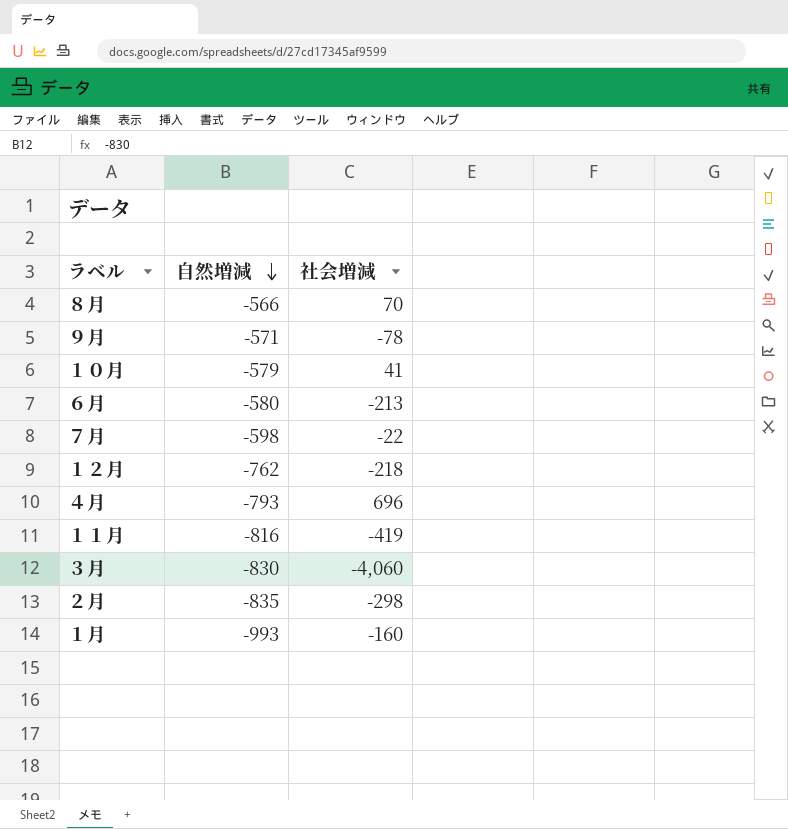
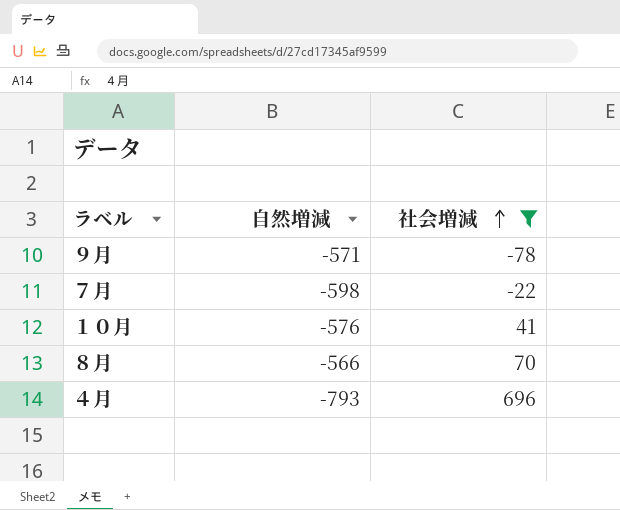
filter: none -> 社会増減 >= -78
row order: 自然増減 descending -> 社会増減 ascending
１０月 | 自然増減: -579 -> -576

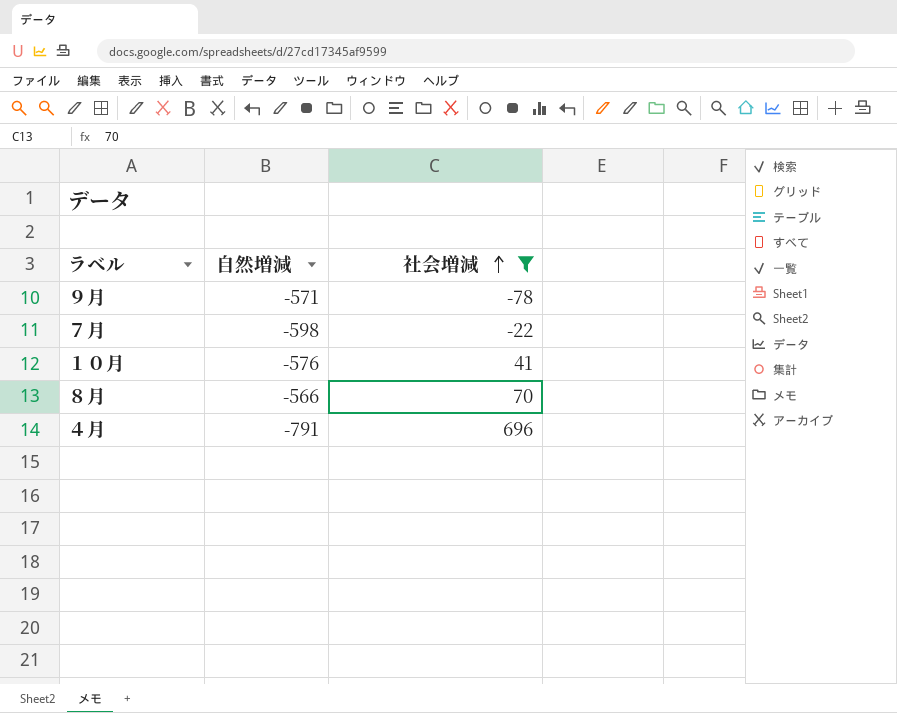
４月 | 自然増減: -793 -> -791

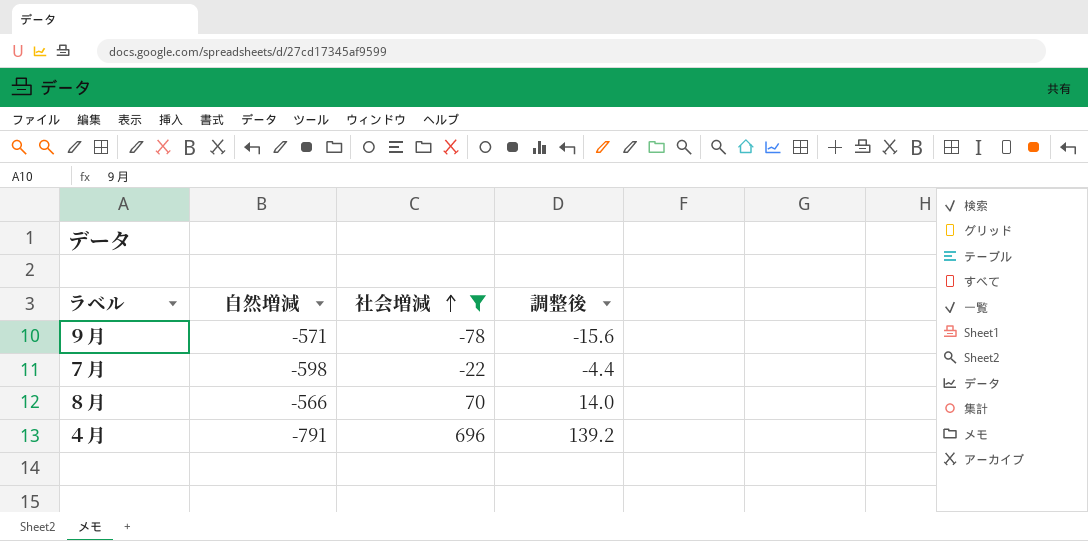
column 調整後 | formula: none -> [社会増減] * 0.2
row １０月: -576 | 41 -> none

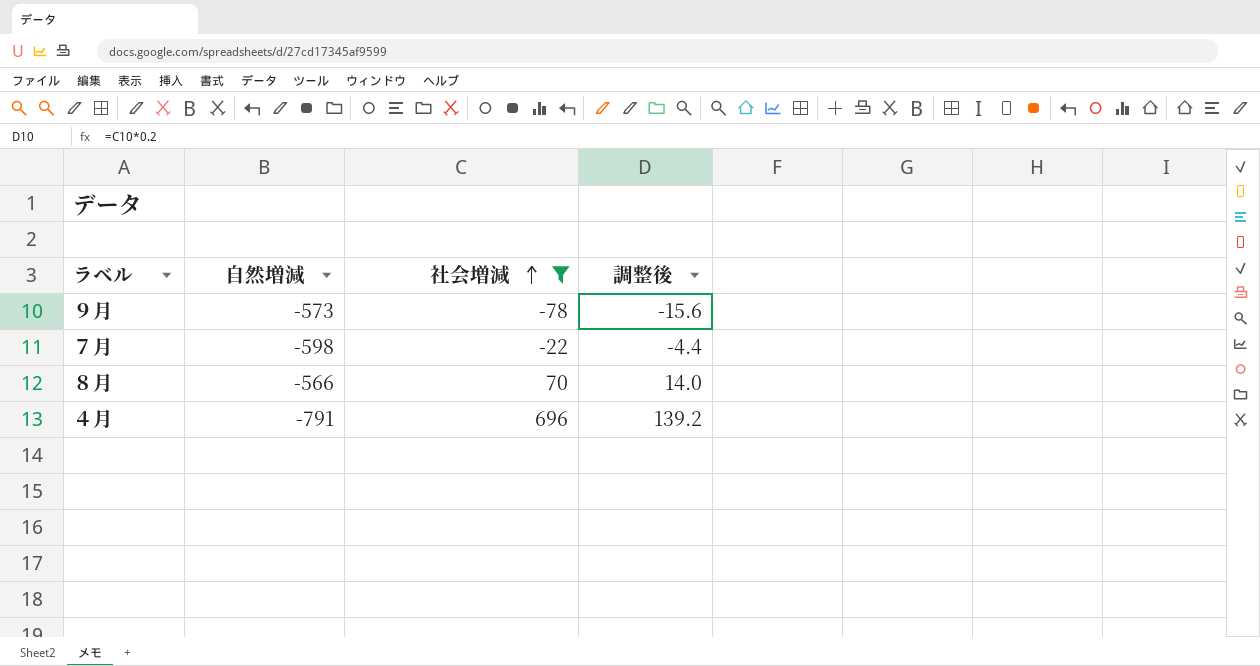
９月 | 自然増減: -571 -> -573

